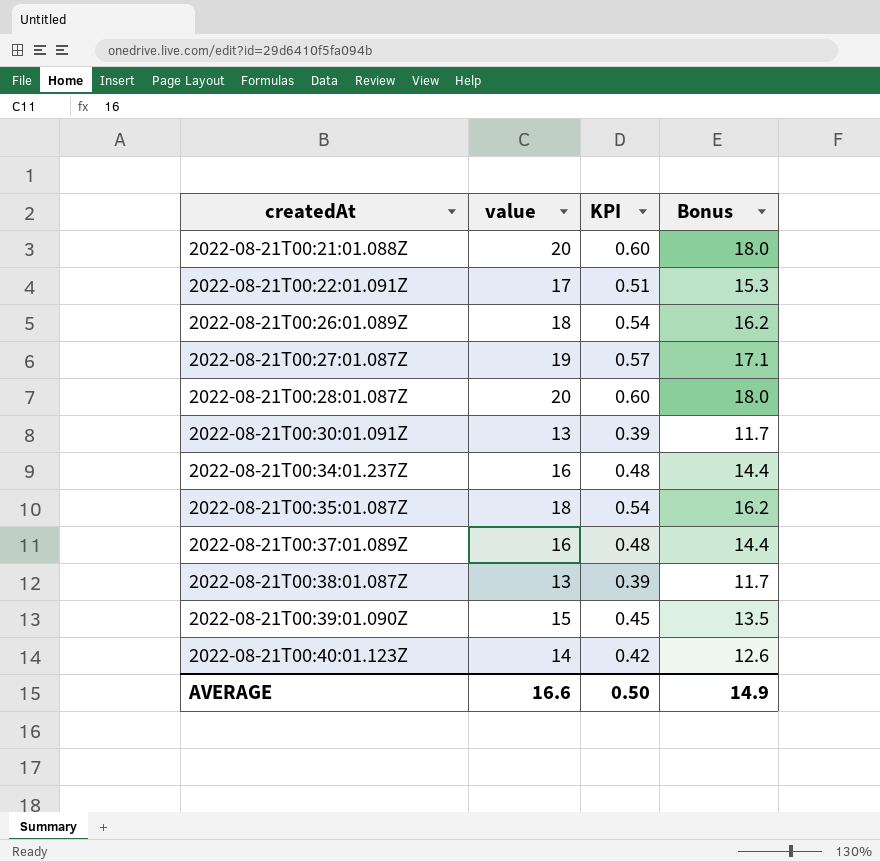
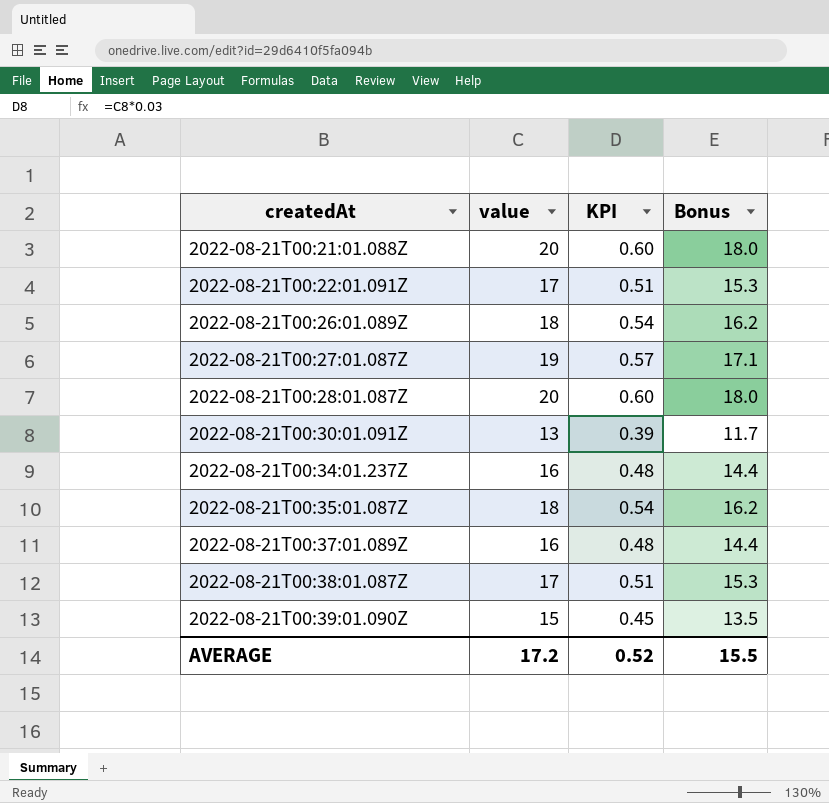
row 2022-08-21T00:40:01.123Z: 14 | 0.42 | 12.6 -> none
2022-08-21T00:38:01.087Z | value: 13 -> 17
2022-08-21T00:38:01.087Z | KPI: 0.39 -> 0.51
2022-08-21T00:38:01.087Z | Bonus: 11.7 -> 15.3
AVERAGE | value: 16.6 -> 17.2
AVERAGE | KPI: 0.50 -> 0.52
AVERAGE | Bonus: 14.9 -> 15.5

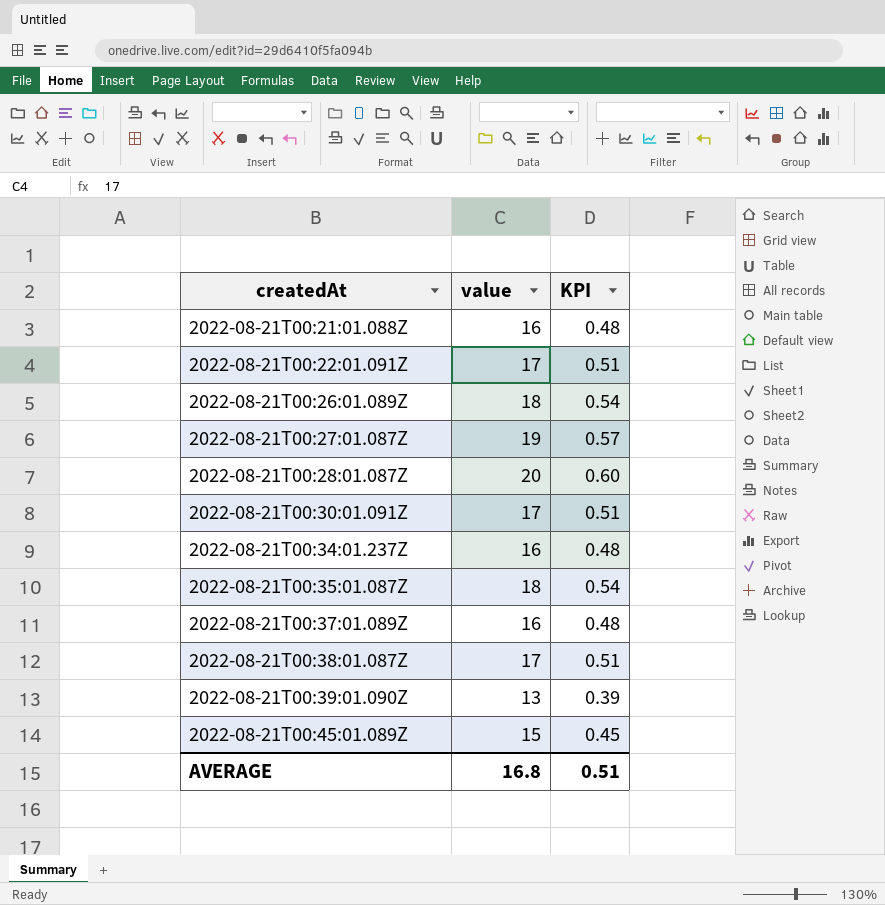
column Bonus | formula: [value] * 0.9 -> none
2022-08-21T00:21:01.088Z | value: 20 -> 16
2022-08-21T00:21:01.088Z | KPI: 0.60 -> 0.48
2022-08-21T00:30:01.091Z | value: 13 -> 17
2022-08-21T00:30:01.091Z | KPI: 0.39 -> 0.51
2022-08-21T00:39:01.090Z | value: 15 -> 13
2022-08-21T00:39:01.090Z | KPI: 0.45 -> 0.39
row 2022-08-21T00:45:01.089Z: none -> 15 | 0.45
AVERAGE | value: 17.2 -> 16.8
AVERAGE | KPI: 0.52 -> 0.51

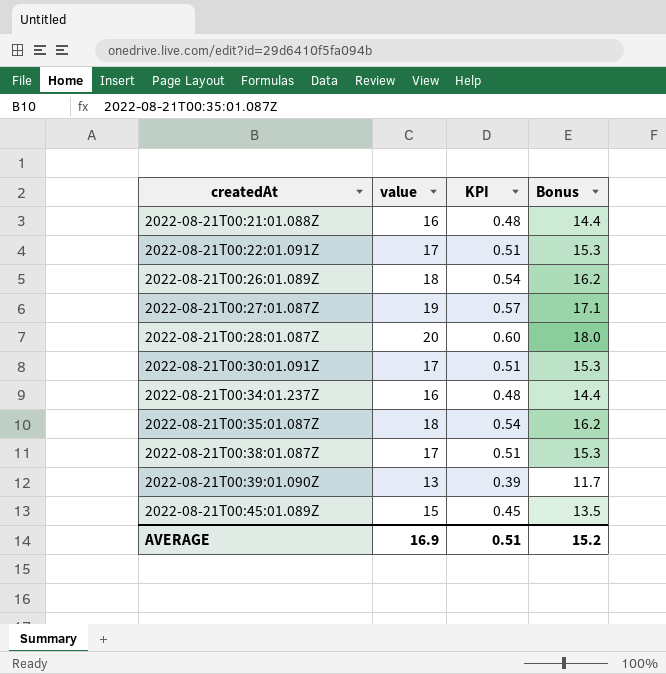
column Bonus | formula: none -> [value] * 0.9
row 2022-08-21T00:37:01.089Z: 16 | 0.48 -> none
AVERAGE | value: 16.8 -> 16.9

